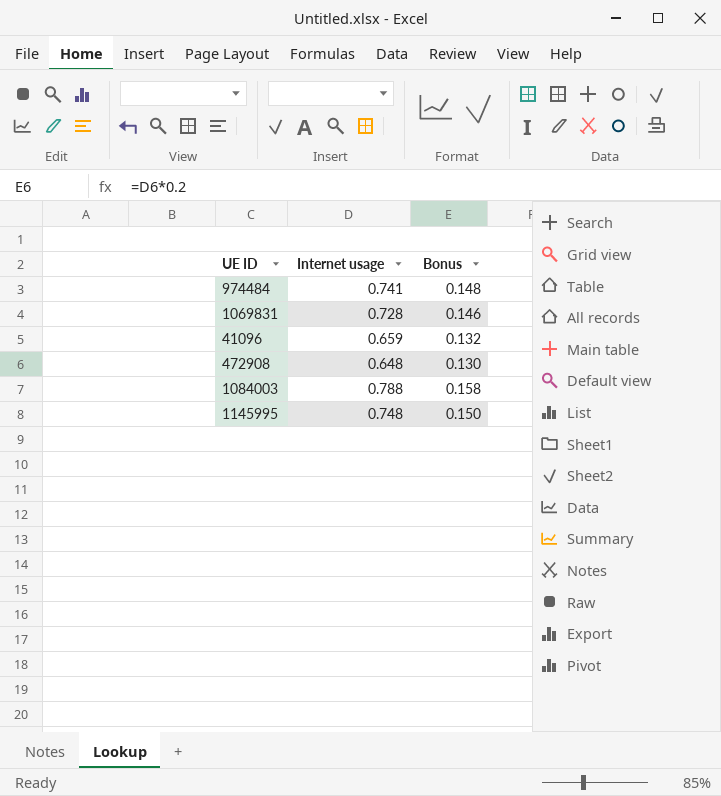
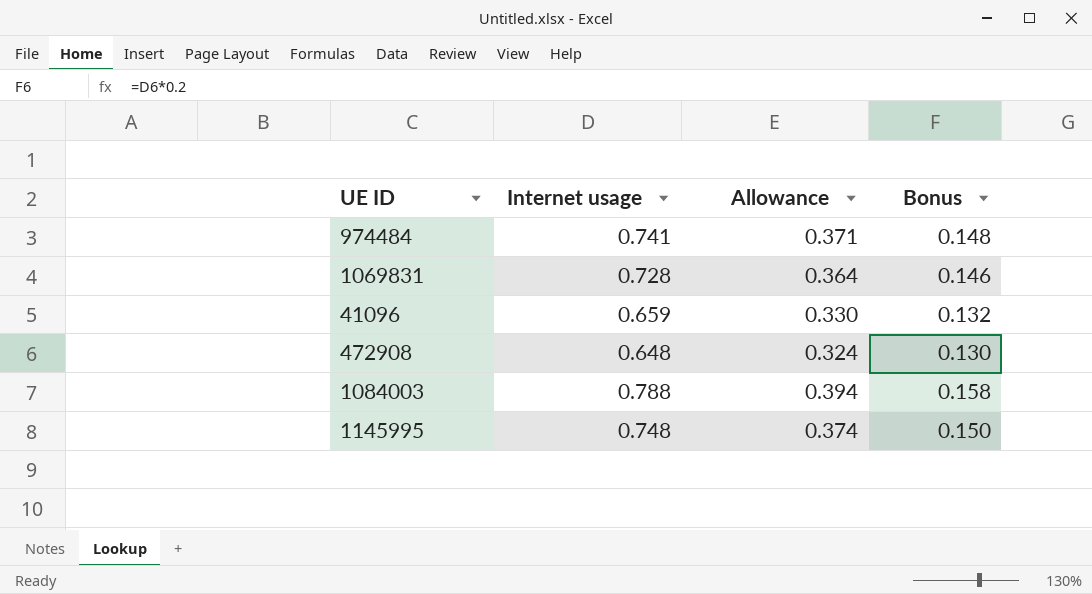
column Allowance | formula: none -> [Internet usage] * 0.5

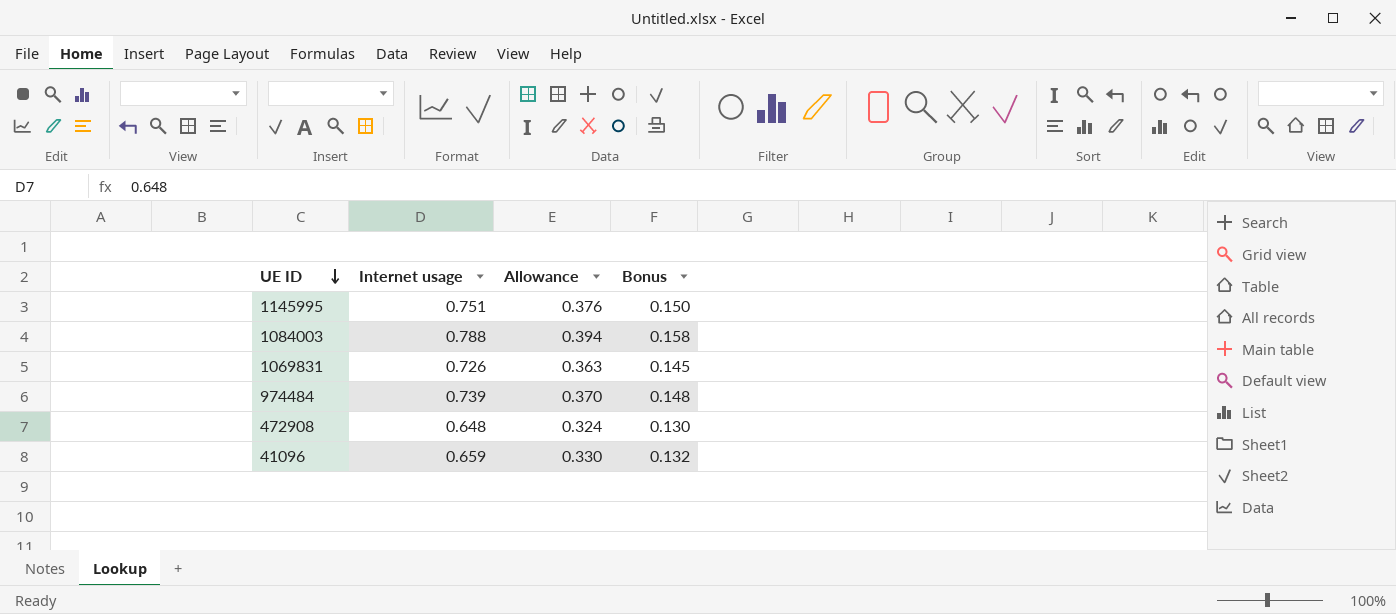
row order: none -> UE ID descending
1145995 | Internet usage: 0.748 -> 0.751
1145995 | Allowance: 0.374 -> 0.376
1069831 | Internet usage: 0.728 -> 0.726
1069831 | Allowance: 0.364 -> 0.363
1069831 | Bonus: 0.146 -> 0.145
974484 | Internet usage: 0.741 -> 0.739
974484 | Allowance: 0.371 -> 0.370

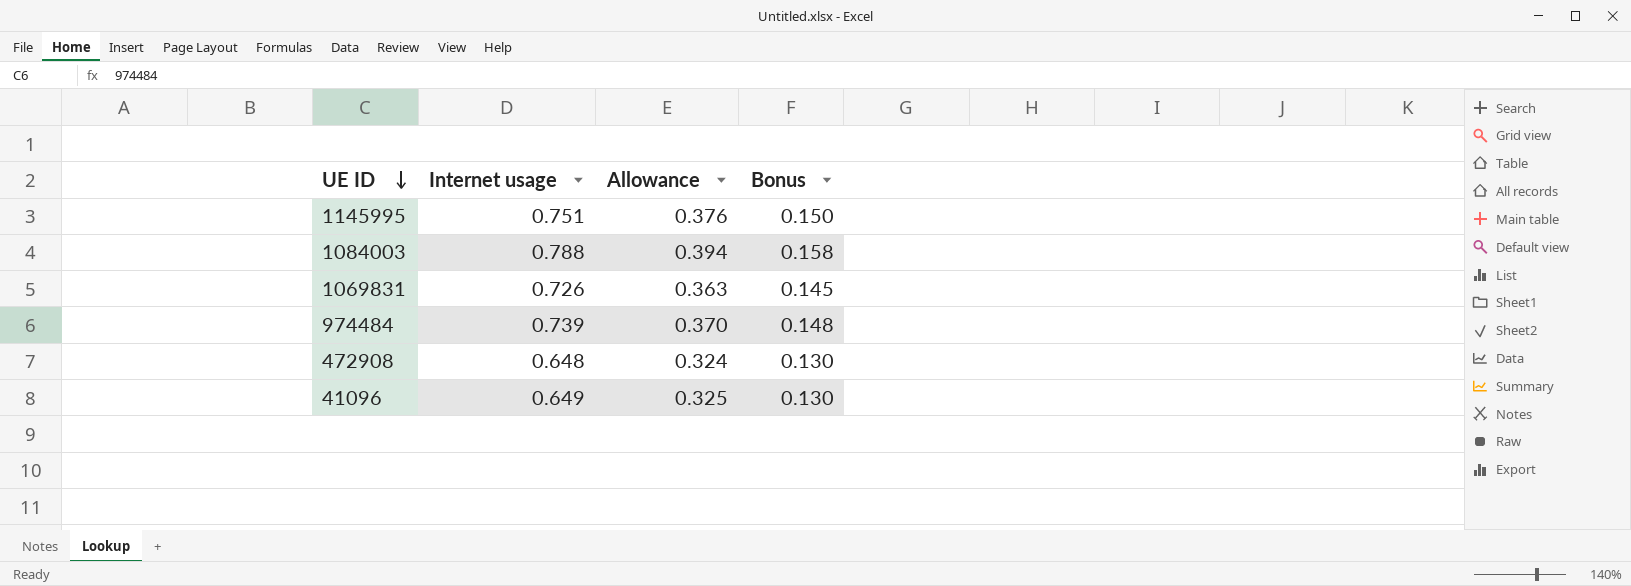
41096 | Internet usage: 0.659 -> 0.649
41096 | Allowance: 0.330 -> 0.325
41096 | Bonus: 0.132 -> 0.130

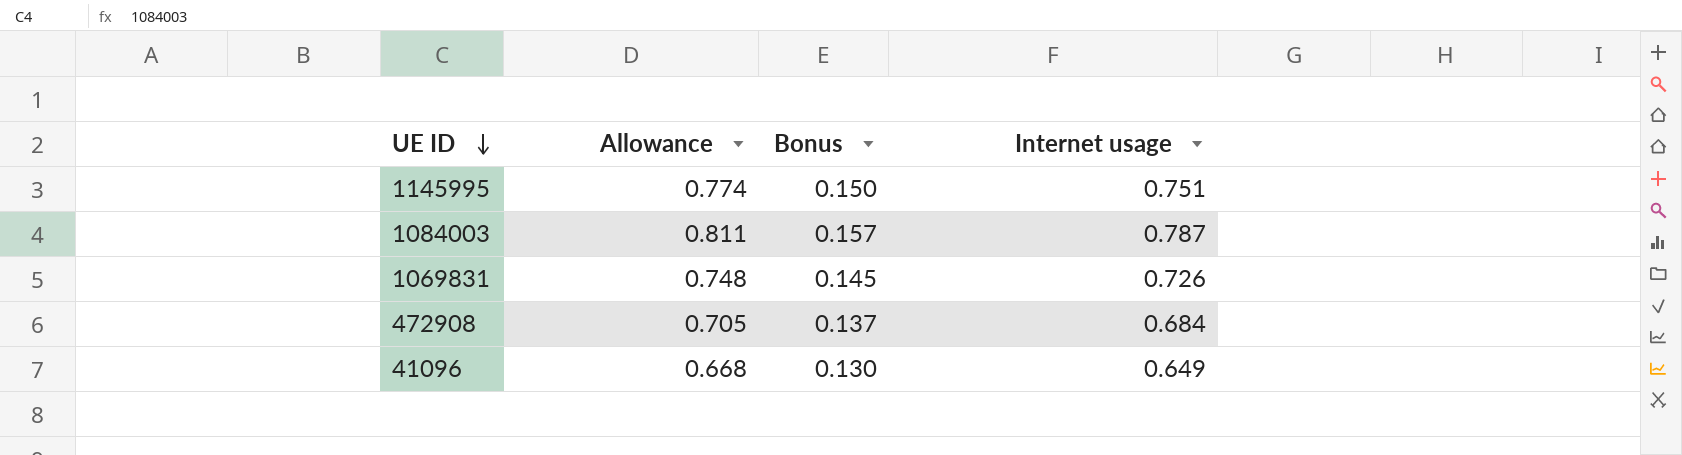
column Allowance | formula: [Internet usage] * 0.5 -> [Internet usage] * 1.03
column Internet usage | position: 2 -> 4
row 974484: 0.739 | 0.370 | 0.148 -> none
1084003 | Bonus: 0.158 -> 0.157
1084003 | Internet usage: 0.788 -> 0.787
472908 | Bonus: 0.130 -> 0.137
472908 | Internet usage: 0.648 -> 0.684

